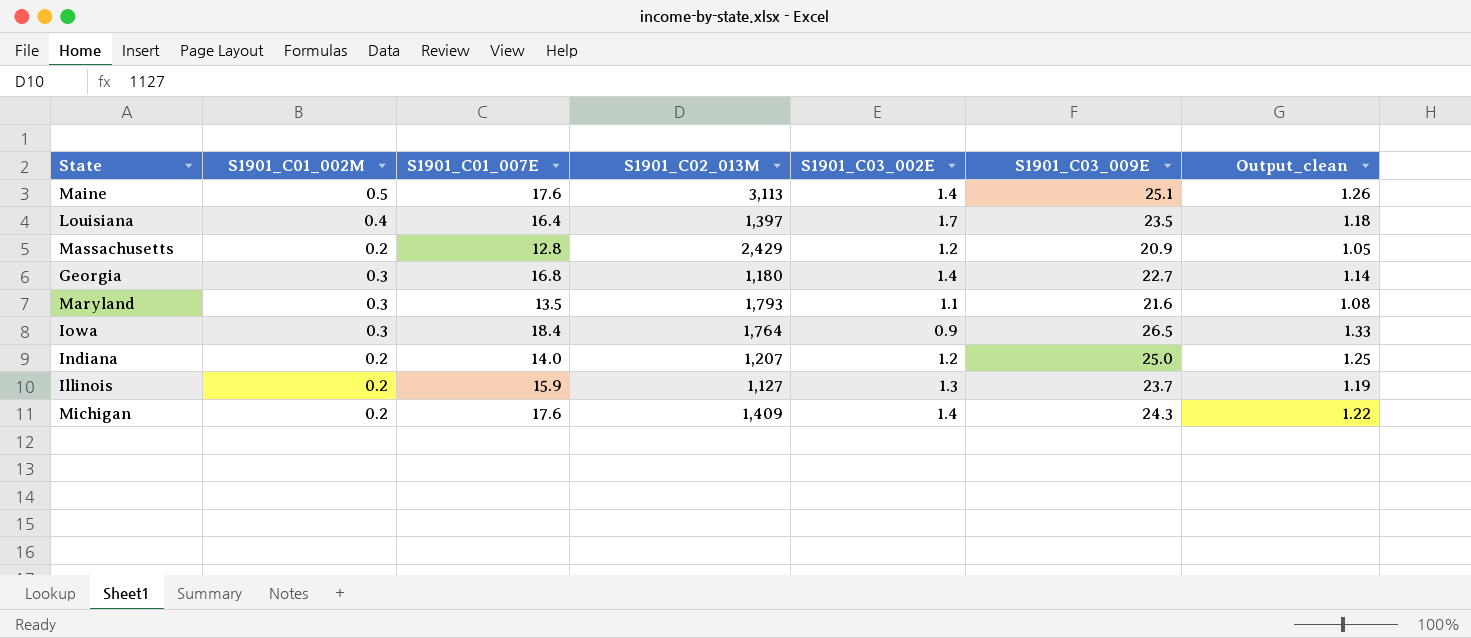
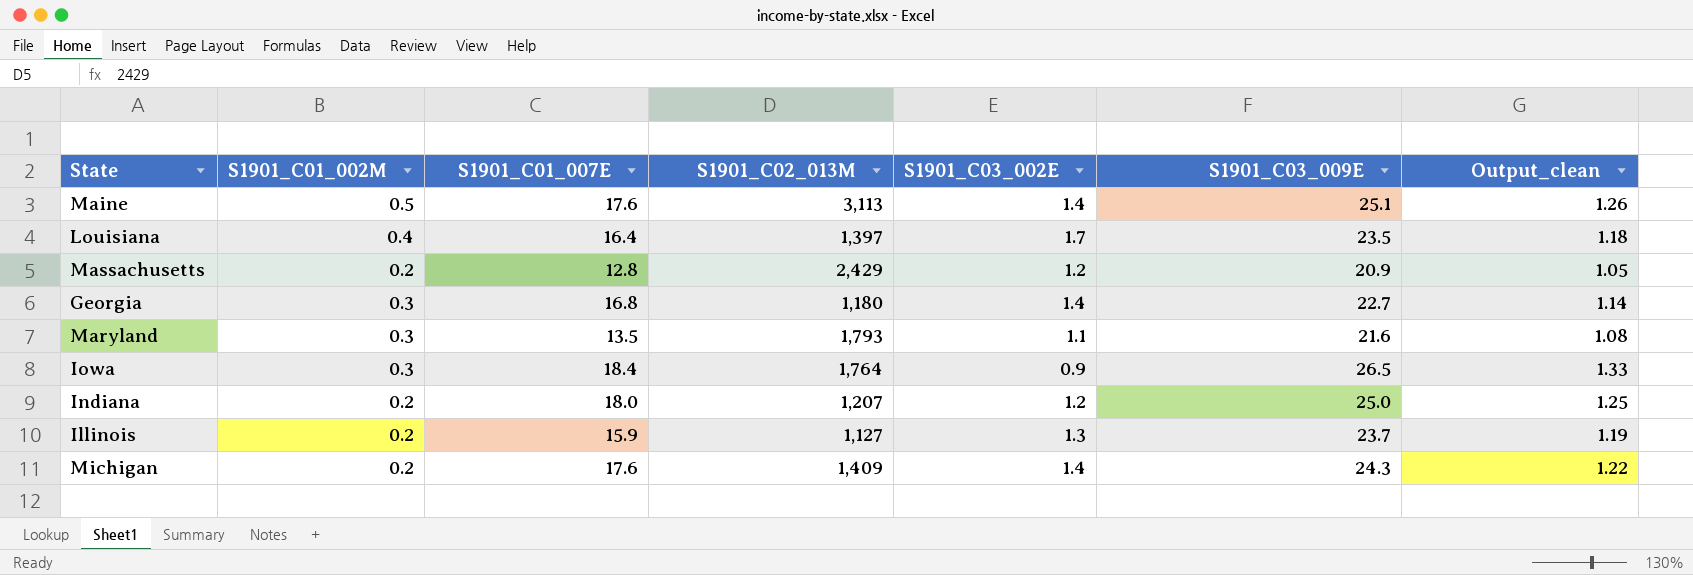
Indiana | S1901_C01_007E: 14.0 -> 18.0

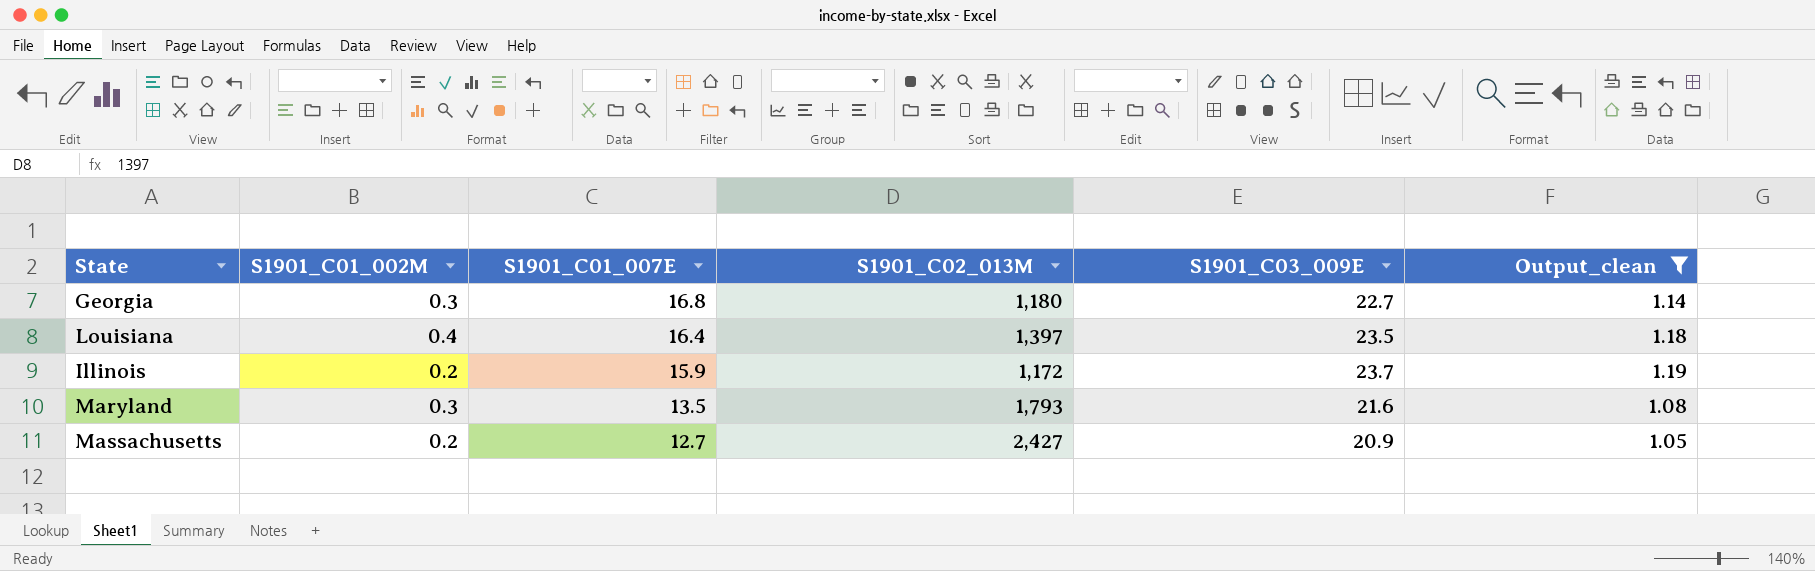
filter: none -> Output_clean <= 1.19
row order: none -> S1901_C01_007E descending
column S1901_C03_002E | position: 5 -> none
Illinois | S1901_C02_013M: 1,127 -> 1,172
Massachusetts | S1901_C01_007E: 12.8 -> 12.7
Massachusetts | S1901_C02_013M: 2,429 -> 2,427

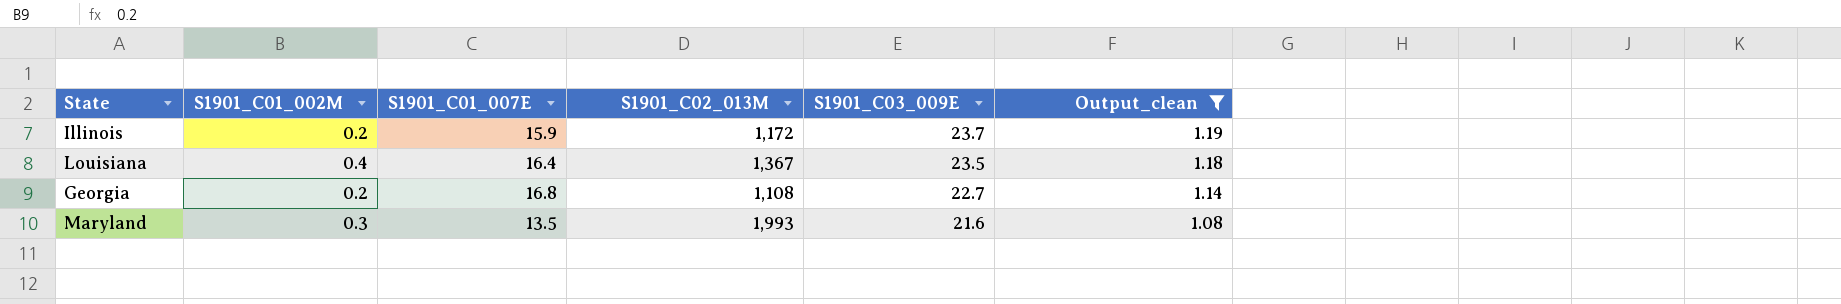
row order: S1901_C01_007E descending -> S1901_C03_009E descending
row Massachusetts: 0.2 | 12.7 | 2,427 | 20.9 | 1.05 -> none
Louisiana | S1901_C02_013M: 1,397 -> 1,367
Georgia | S1901_C01_002M: 0.3 -> 0.2
Georgia | S1901_C02_013M: 1,180 -> 1,108
Maryland | S1901_C02_013M: 1,793 -> 1,993

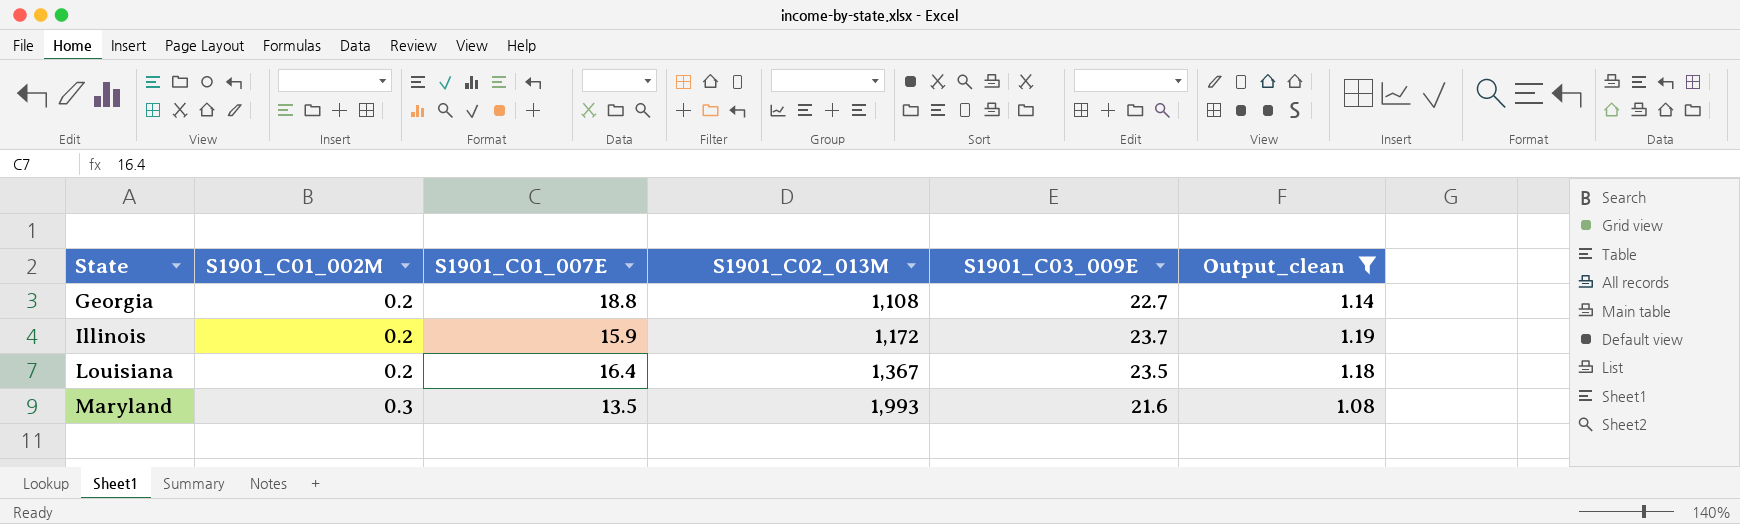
row order: S1901_C03_009E descending -> State ascending
Georgia | S1901_C01_007E: 16.8 -> 18.8
Louisiana | S1901_C01_002M: 0.4 -> 0.2

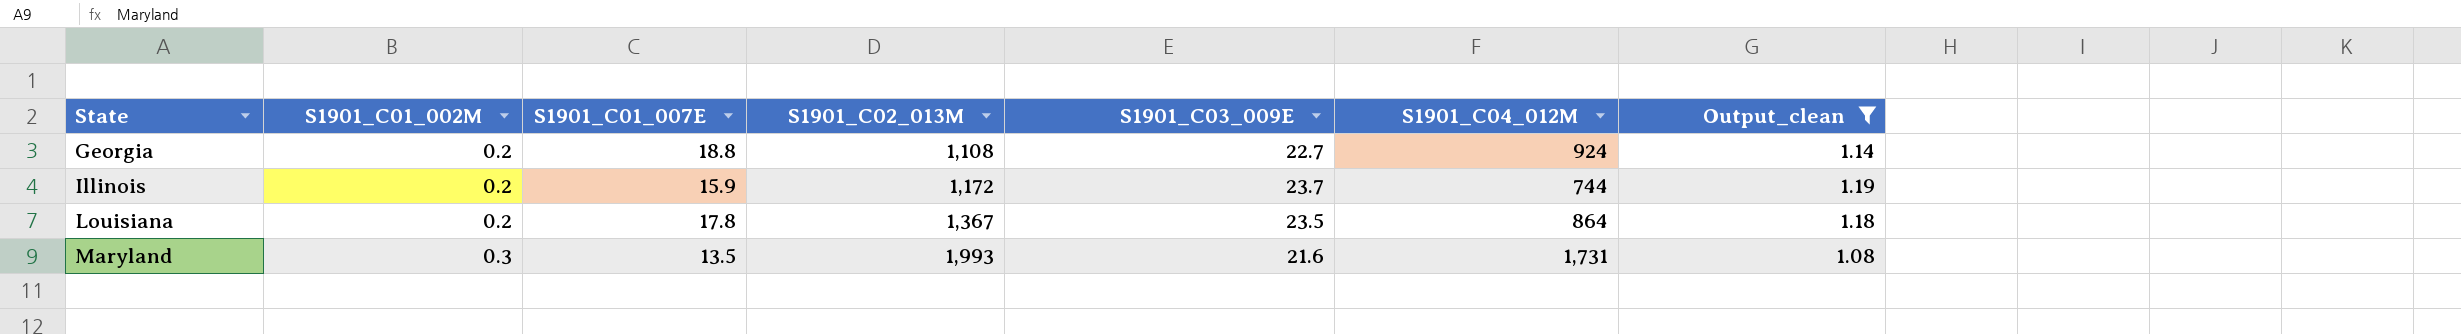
column S1901_C04_012M | position: none -> 6
Louisiana | S1901_C01_007E: 16.4 -> 17.8

